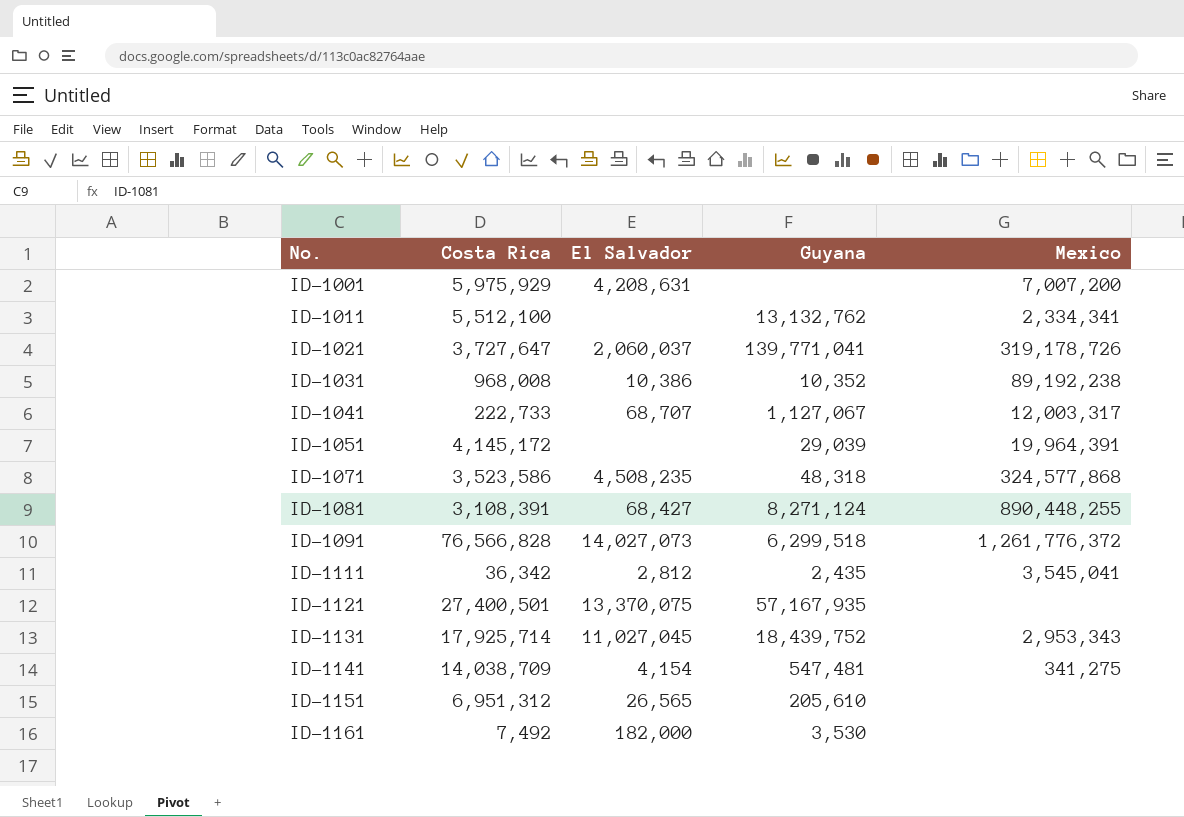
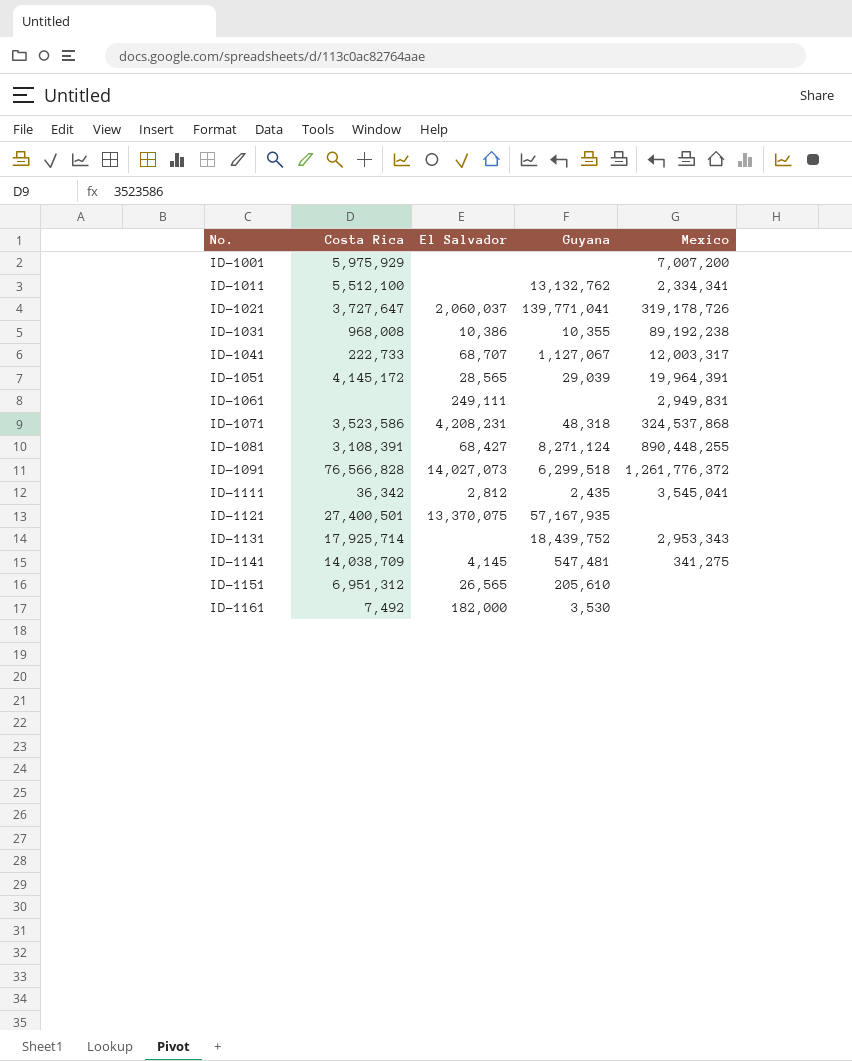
ID-1001 | El Salvador: 4,208,631 -> none
ID-1031 | Guyana: 10,352 -> 10,355
ID-1051 | El Salvador: none -> 28,565
row ID-1061: none -> none | 249,111 | none | 2,949,831
ID-1071 | El Salvador: 4,508,235 -> 4,208,231
ID-1071 | Mexico: 324,577,868 -> 324,537,868
ID-1131 | El Salvador: 11,027,045 -> none
ID-1141 | El Salvador: 4,154 -> 4,145

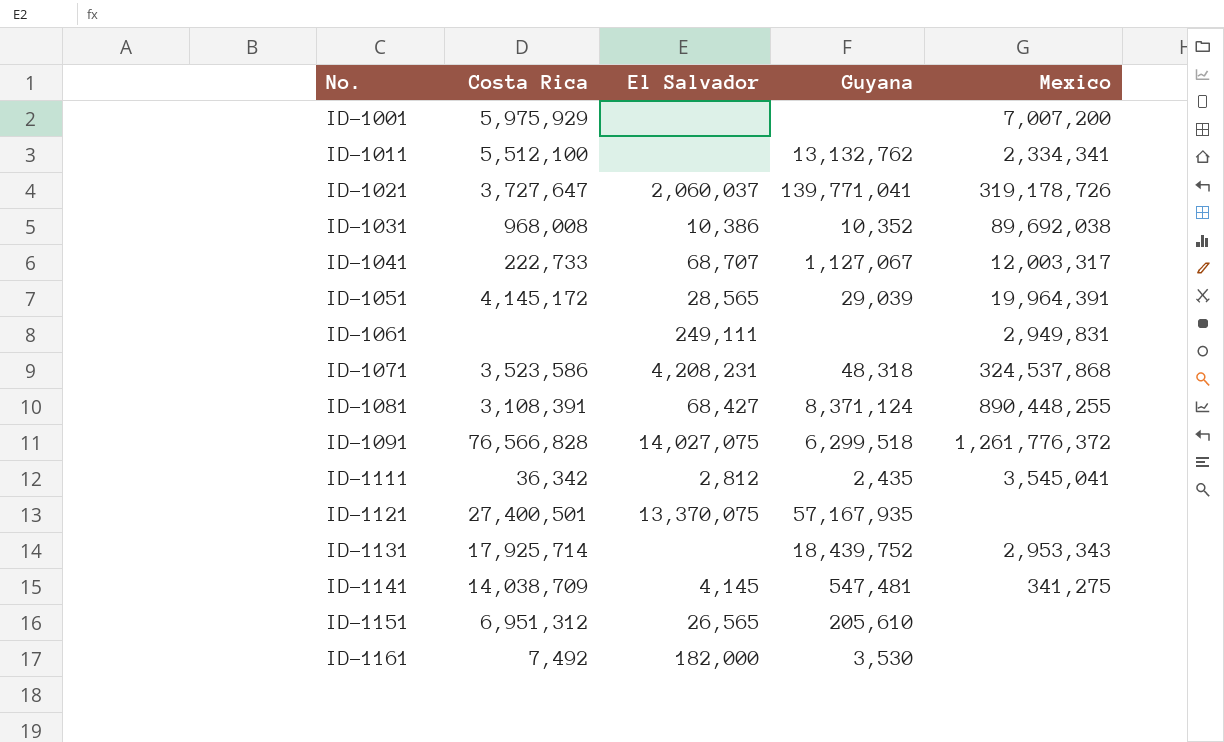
ID-1031 | Guyana: 10,355 -> 10,352
ID-1031 | Mexico: 89,192,238 -> 89,692,038
ID-1081 | Guyana: 8,271,124 -> 8,371,124
ID-1091 | El Salvador: 14,027,073 -> 14,027,075

